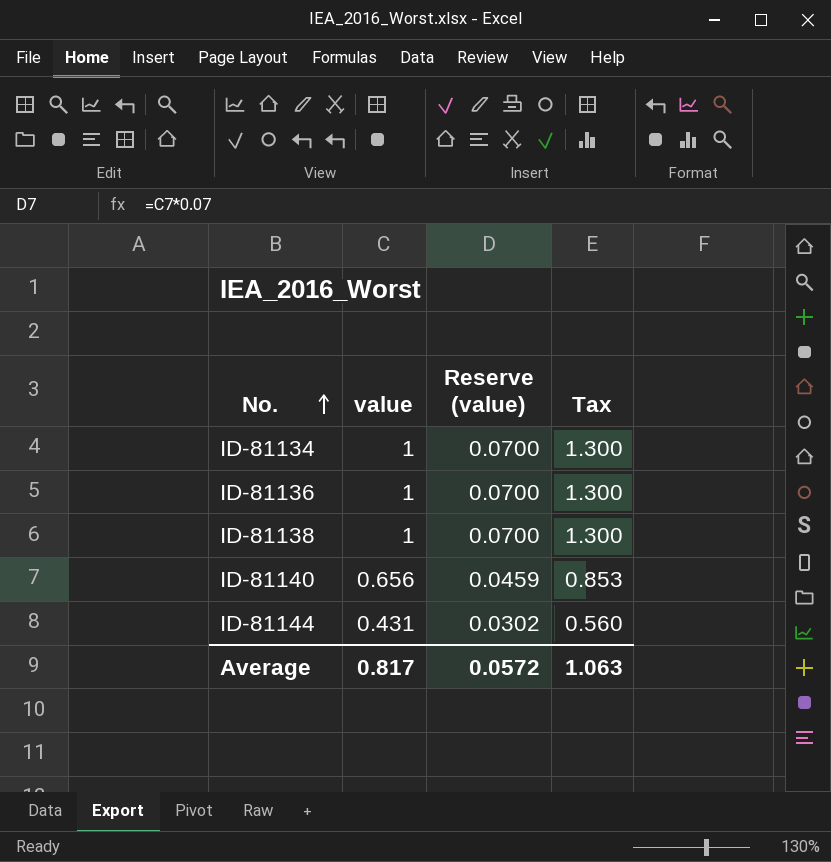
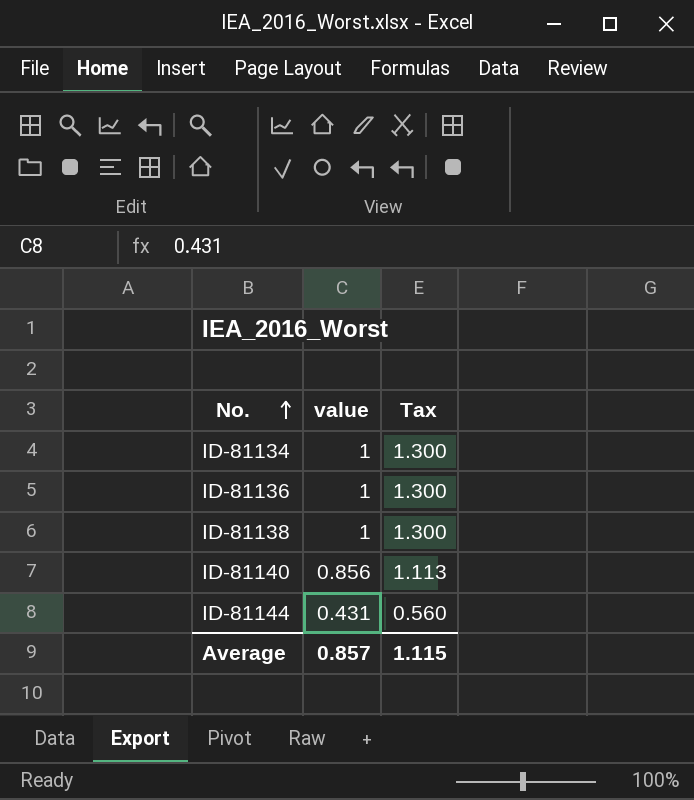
column Reserve (value) | formula: [value] * 0.07 -> none
ID-81140 | value: 0.656 -> 0.856
ID-81140 | Tax: 0.853 -> 1.113
Average | value: 0.817 -> 0.857
Average | Tax: 1.063 -> 1.115

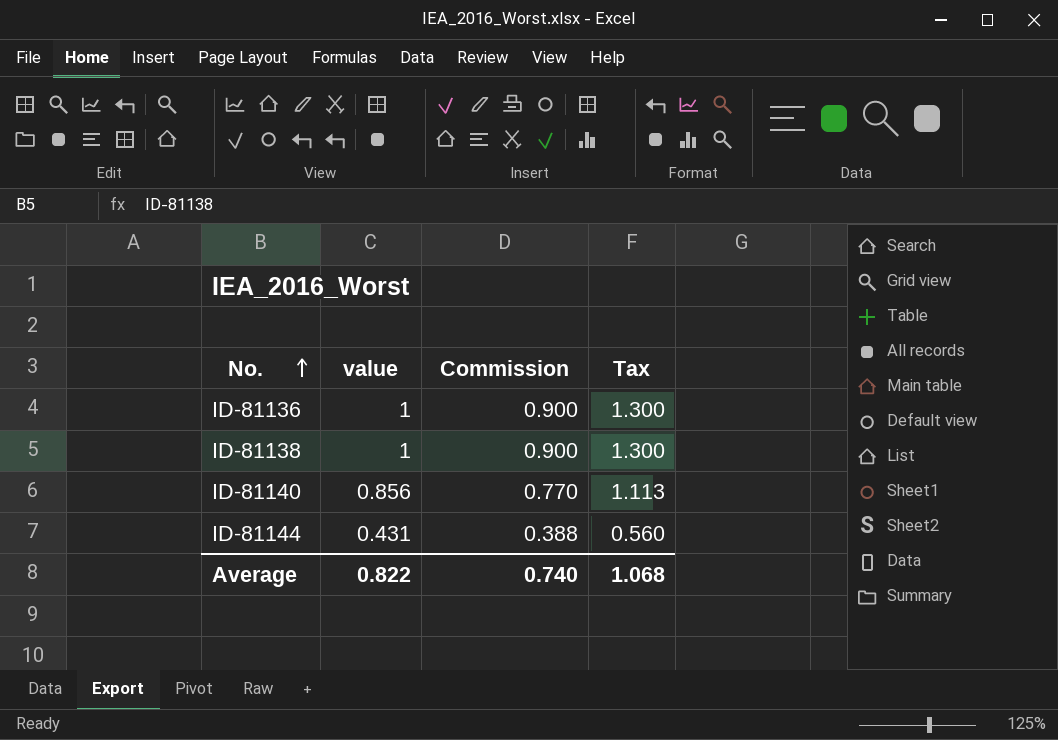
column Commission | formula: none -> [value] * 0.9
row ID-81134: 1 | 1.300 -> none
Average | value: 0.857 -> 0.822
Average | Tax: 1.115 -> 1.068

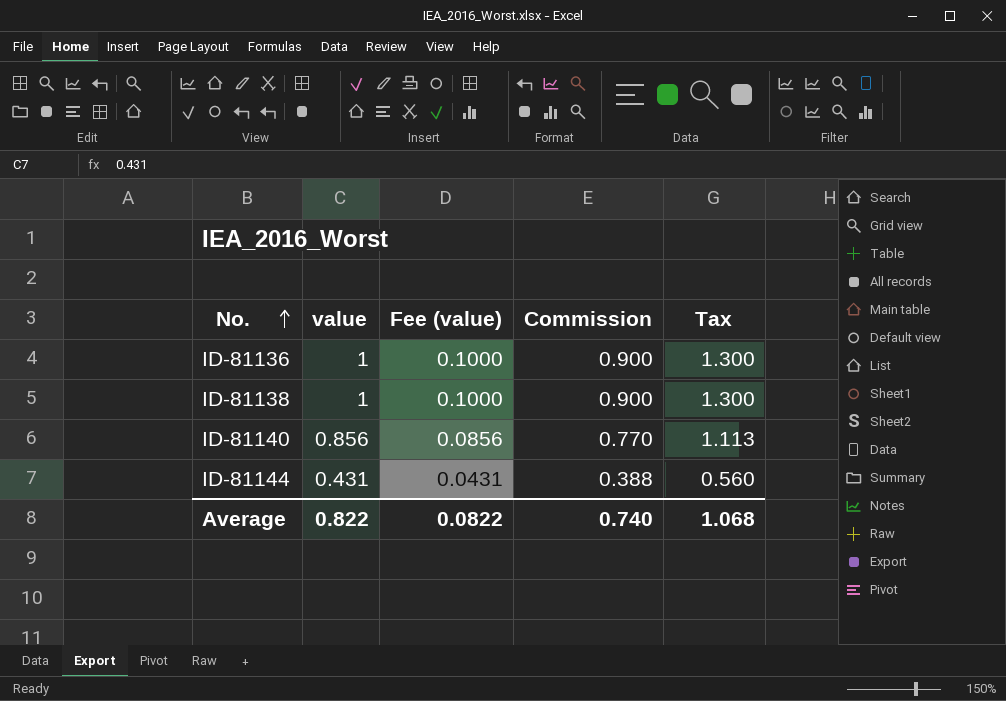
column Fee (value) | formula: none -> [value] * 0.1

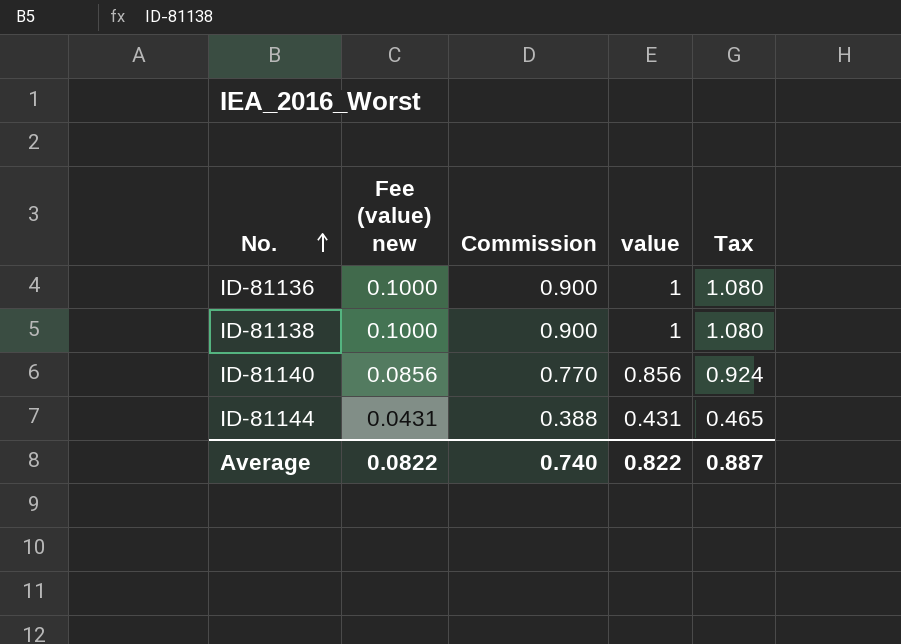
column name: Fee (value) -> Fee (value) new
column value | position: 2 -> 4
column Tax | formula: [value] * 1.3 -> [value] * 1.08
Average | Tax: 1.068 -> 0.887

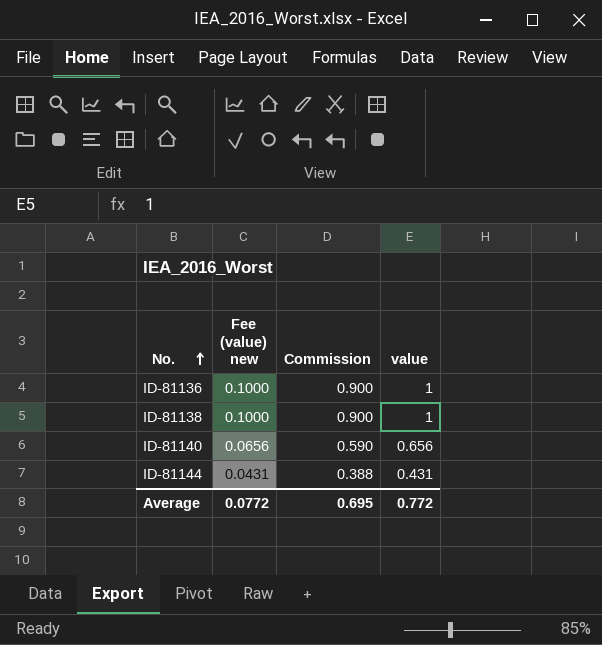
column Tax | formula: [value] * 1.08 -> none
ID-81140 | Fee (value) new: 0.0856 -> 0.0656
ID-81140 | Commission: 0.770 -> 0.590
ID-81140 | value: 0.856 -> 0.656
Average | Fee (value) new: 0.0822 -> 0.0772
Average | Commission: 0.740 -> 0.695
Average | value: 0.822 -> 0.772

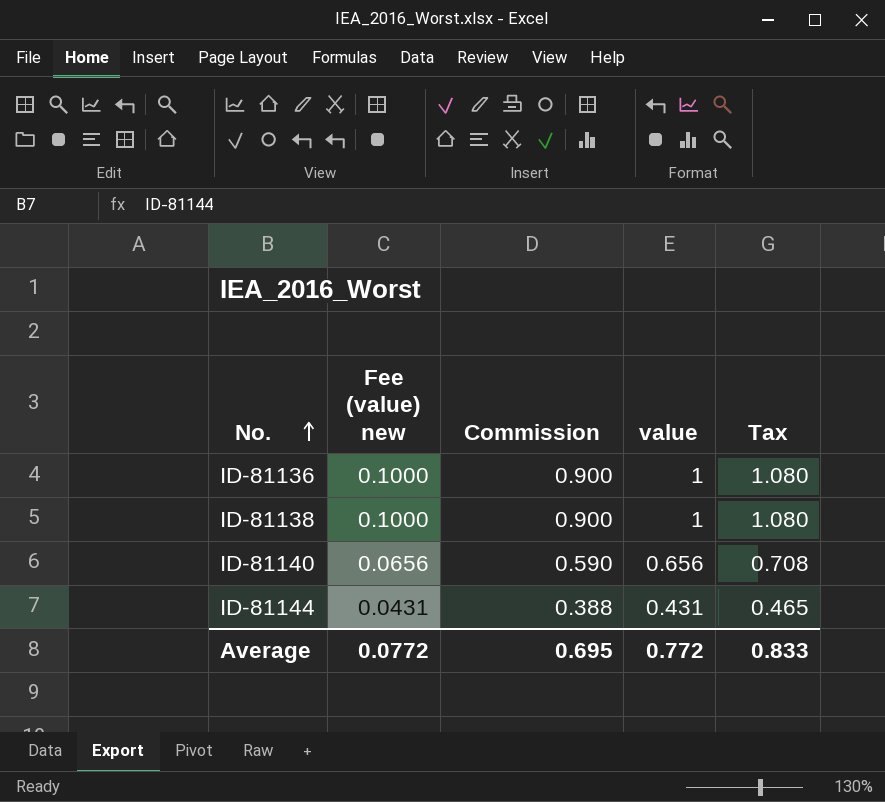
column Tax | formula: none -> [value] * 1.08

